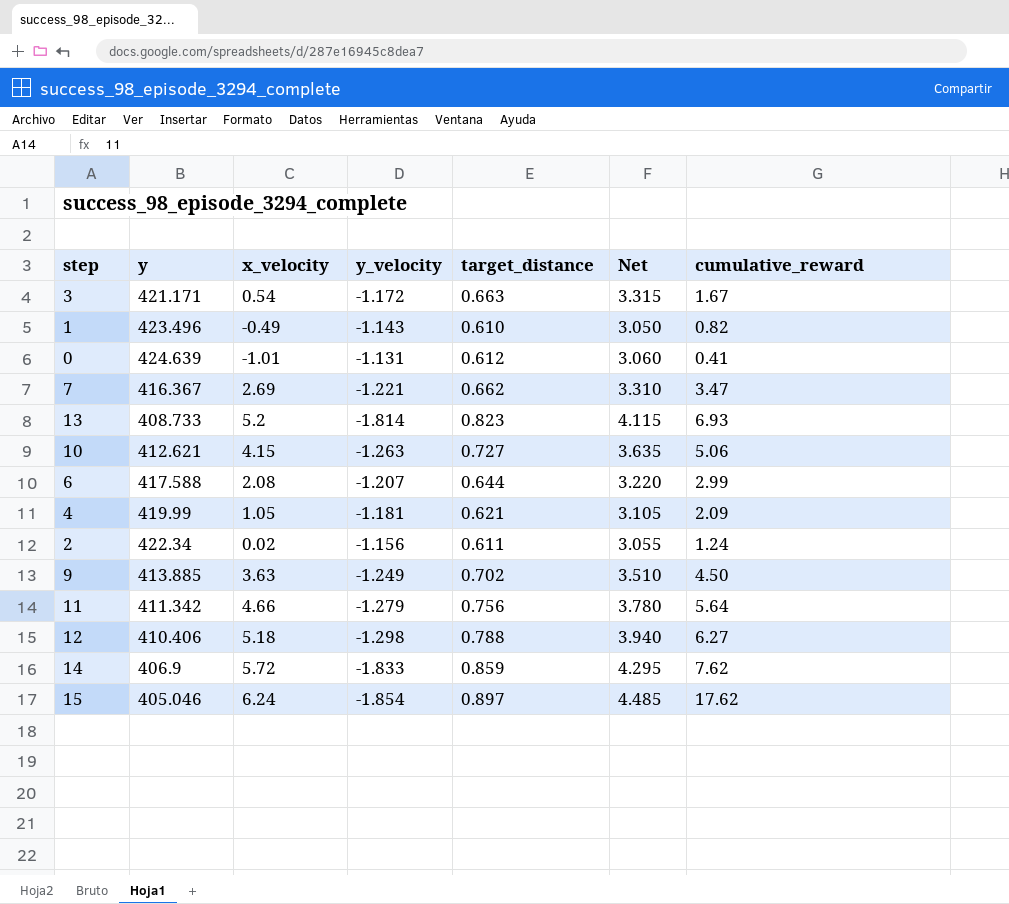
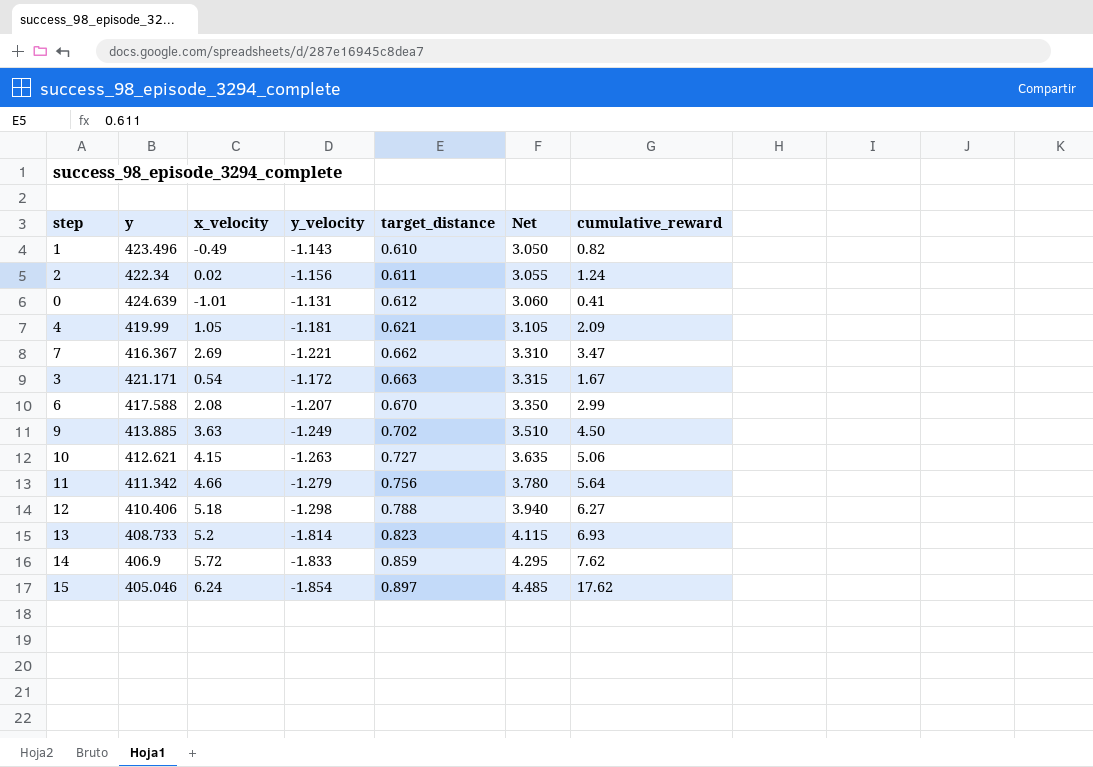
row order: none -> target_distance ascending
6 | target_distance: 0.644 -> 0.670
6 | Net: 3.220 -> 3.350

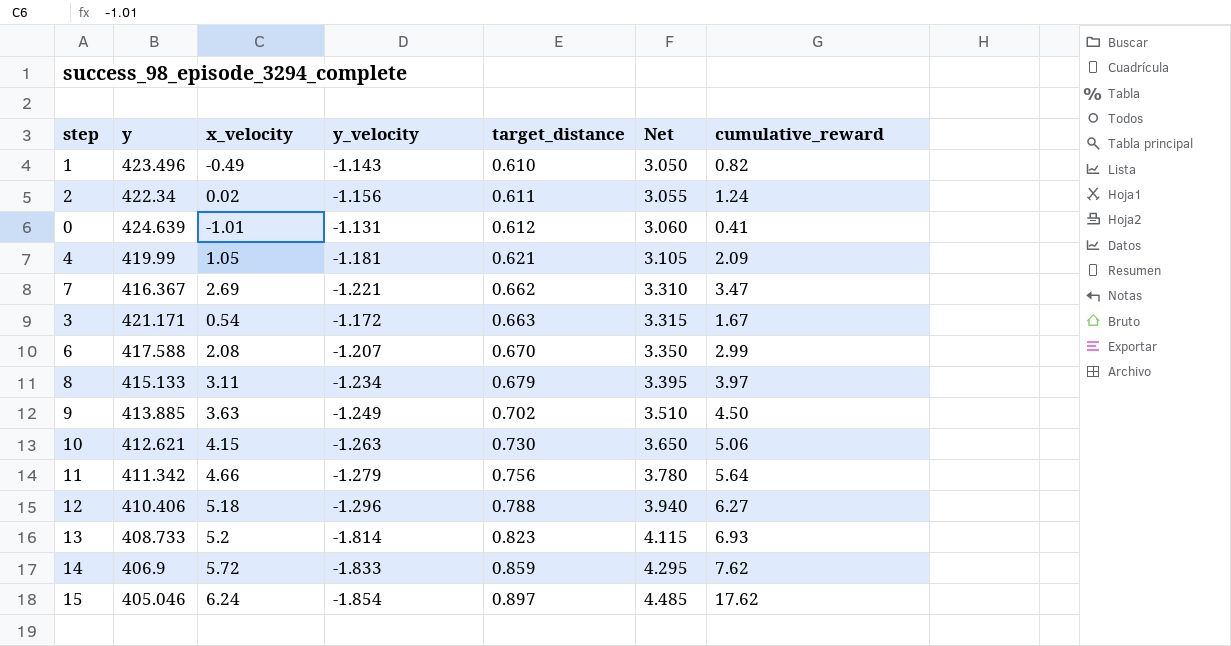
row 8: none -> 415.133 | 3.11 | -1.234 | 0.679 | 3.395 | 3.97
10 | target_distance: 0.727 -> 0.730
10 | Net: 3.635 -> 3.650
12 | y_velocity: -1.298 -> -1.296

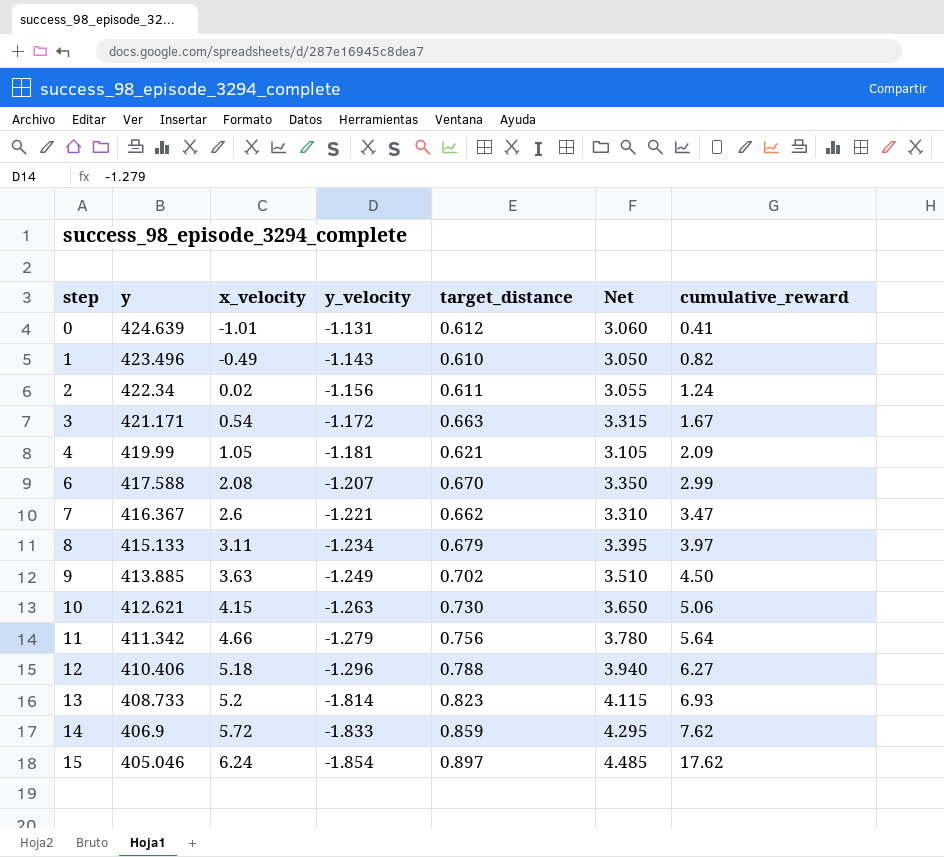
row order: target_distance ascending -> step ascending
7 | x_velocity: 2.69 -> 2.6

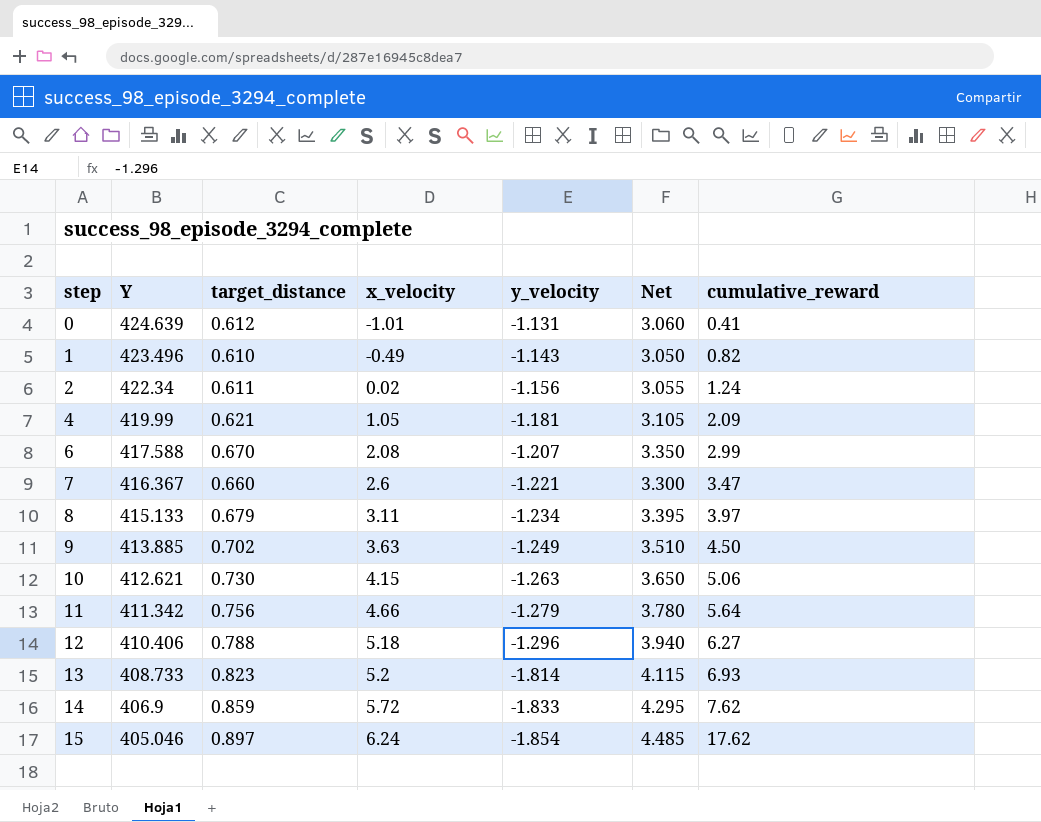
column name: y -> Y
column target_distance | position: 5 -> 3
row 3: 421.171 | 0.54 | -1.172 | 0.663 | 3.315 | 1.67 -> none
7 | target_distance: 0.662 -> 0.660
7 | Net: 3.310 -> 3.300

